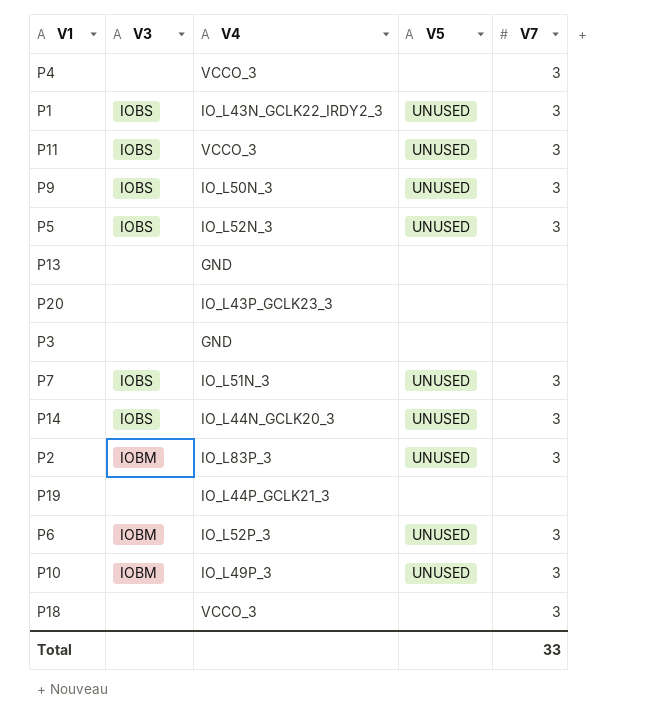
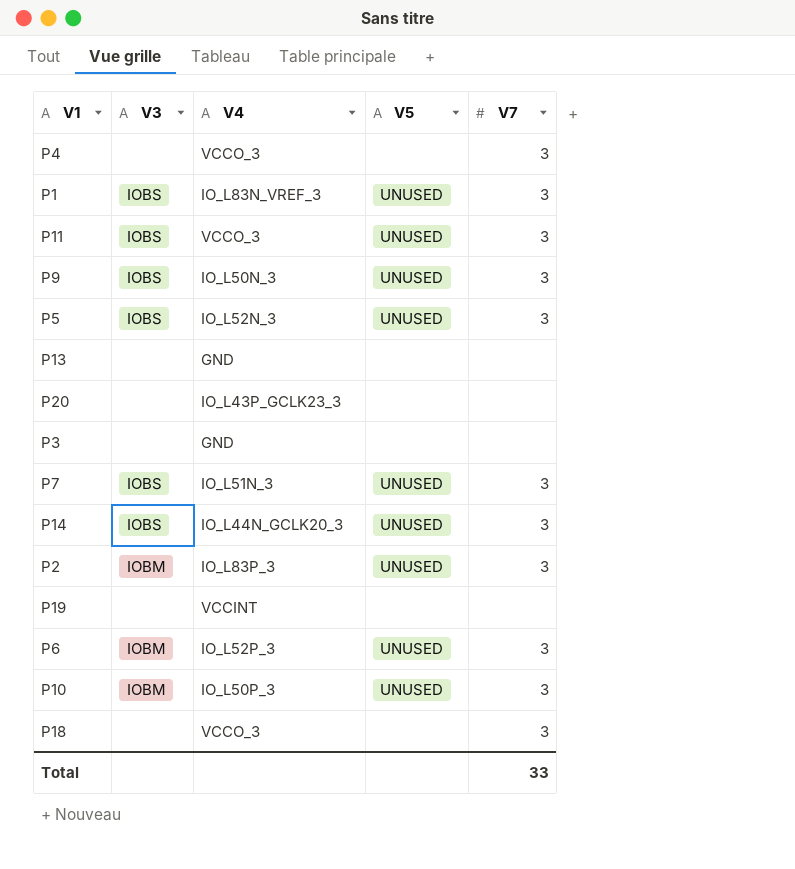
P1 | V4: IO_L43N_GCLK22_IRDY2_3 -> IO_L83N_VREF_3
P19 | V4: IO_L44P_GCLK21_3 -> VCCINT
P10 | V4: IO_L49P_3 -> IO_L50P_3

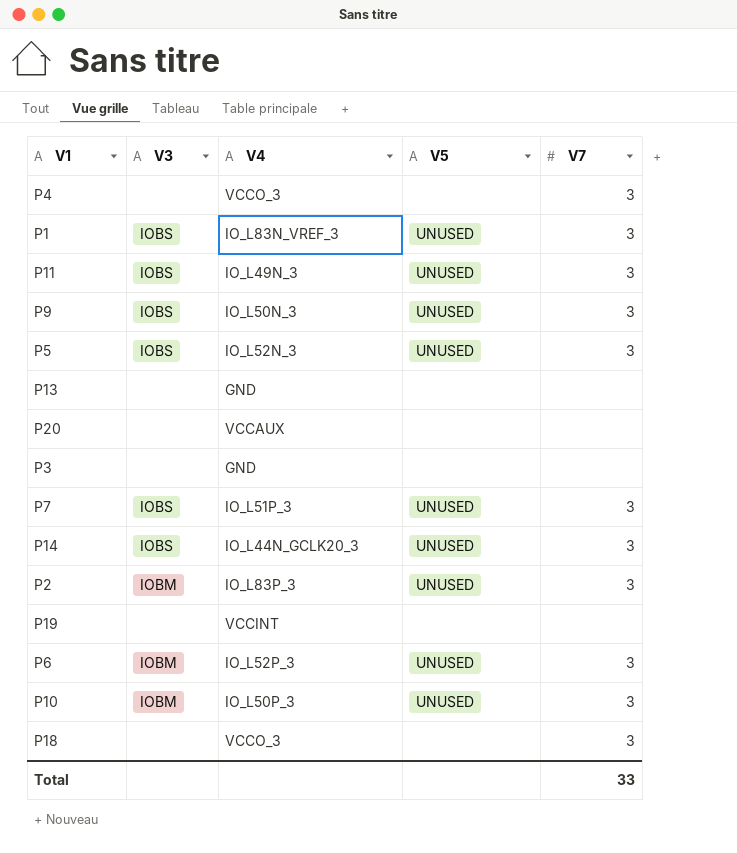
P11 | V4: VCCO_3 -> IO_L49N_3
P20 | V4: IO_L43P_GCLK23_3 -> VCCAUX
P7 | V4: IO_L51N_3 -> IO_L51P_3

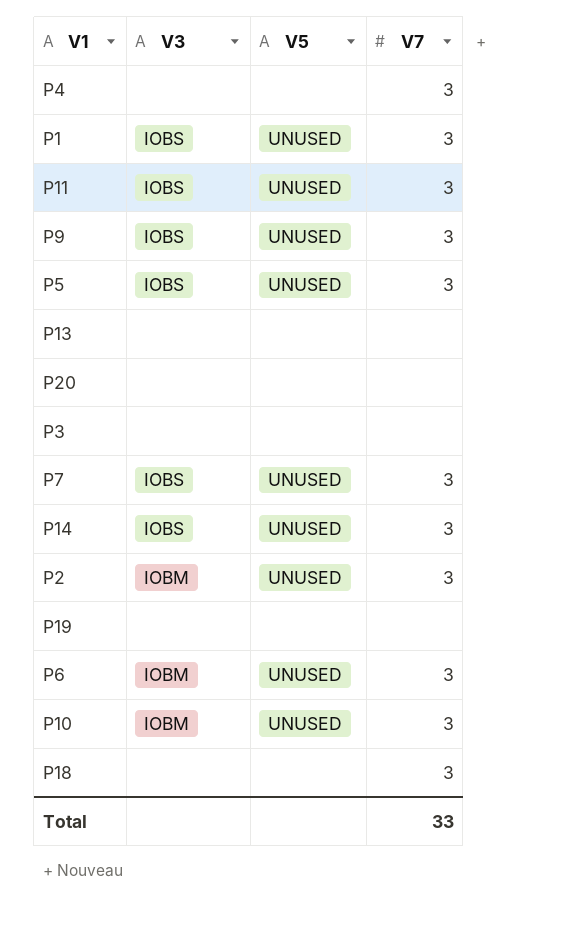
column V4 | position: 3 -> none

